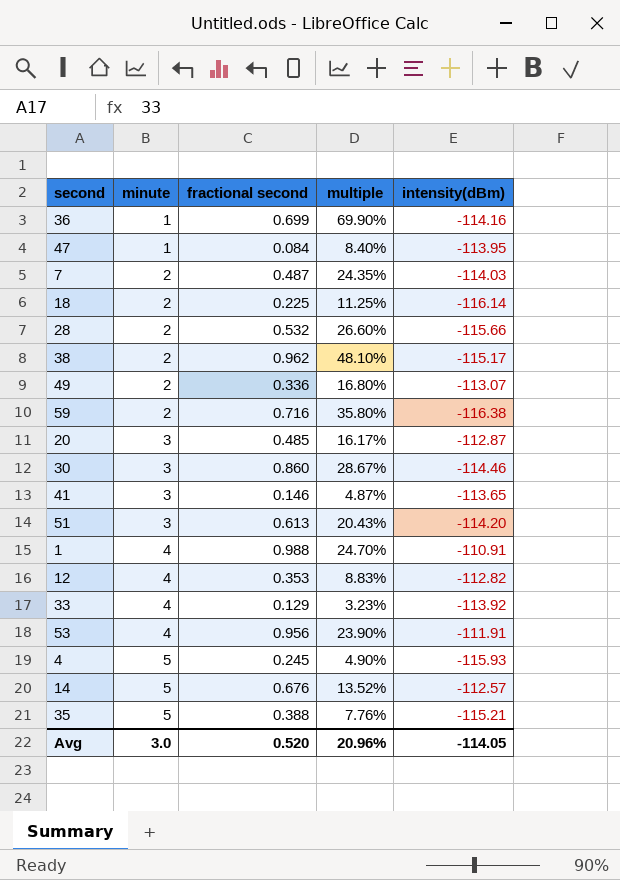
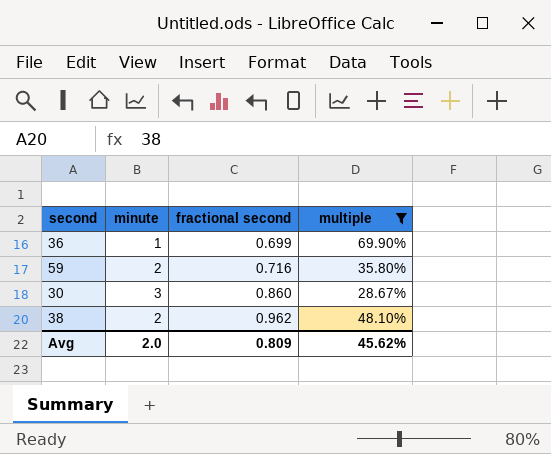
filter: none -> multiple >= 28.67%
row order: minute ascending -> fractional second ascending
column intensity(dBm) | position: 5 -> none
Avg | minute: 3.0 -> 2.0
Avg | fractional second: 0.520 -> 0.809
Avg | multiple: 20.96% -> 45.62%

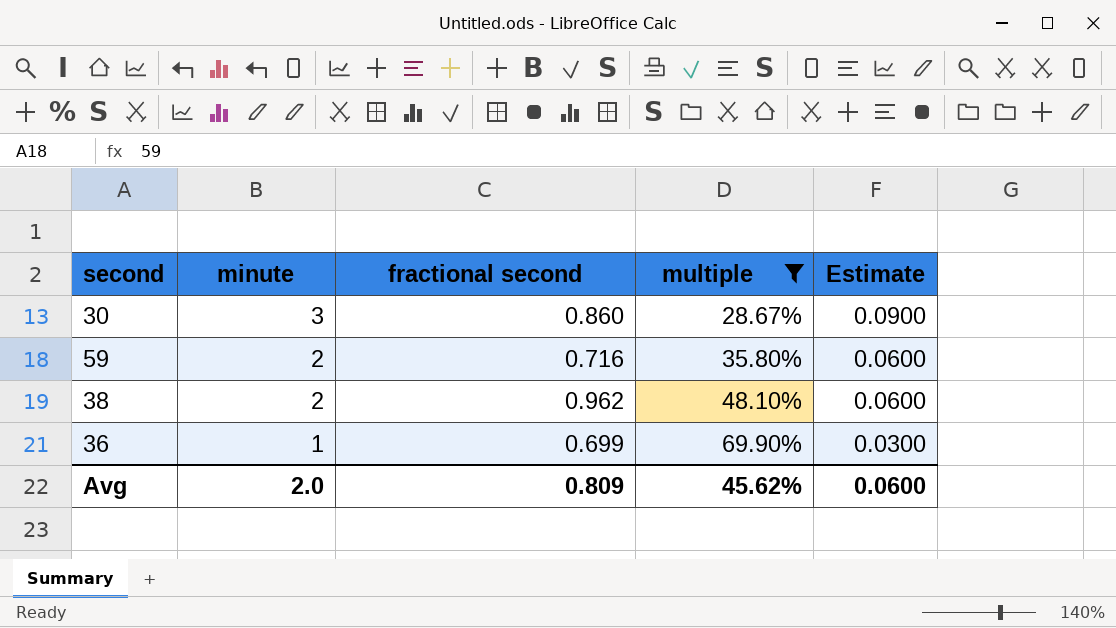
row order: fractional second ascending -> minute descending
column Estimate | formula: none -> [minute] * 0.03

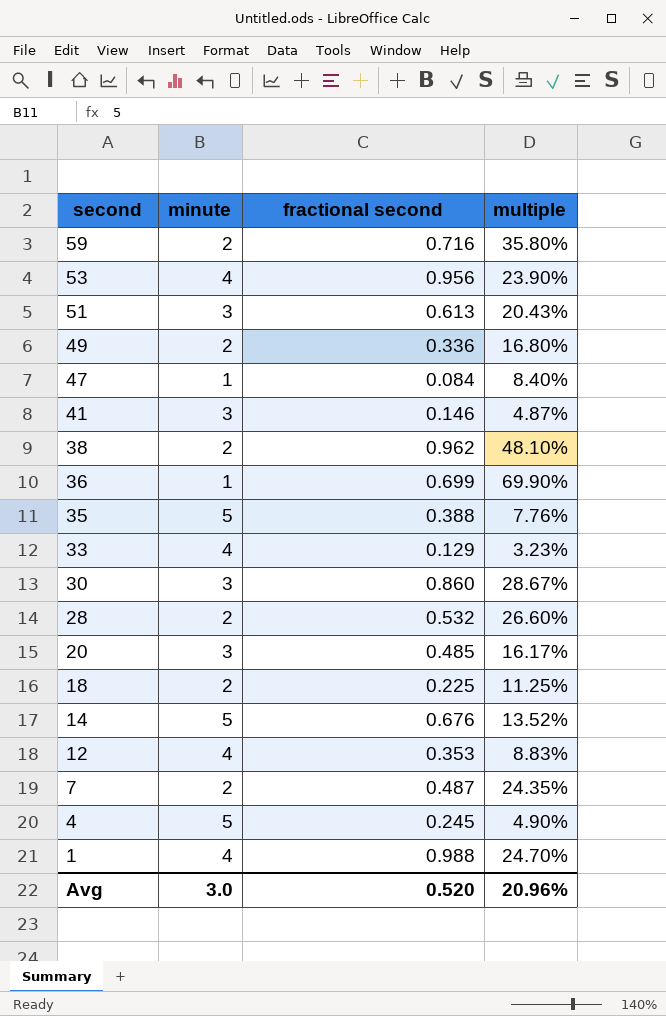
filter: multiple >= 28.67% -> none
row order: minute descending -> second descending
column Estimate | formula: [minute] * 0.03 -> none
Avg | minute: 2.0 -> 3.0
Avg | fractional second: 0.809 -> 0.520
Avg | multiple: 45.62% -> 20.96%

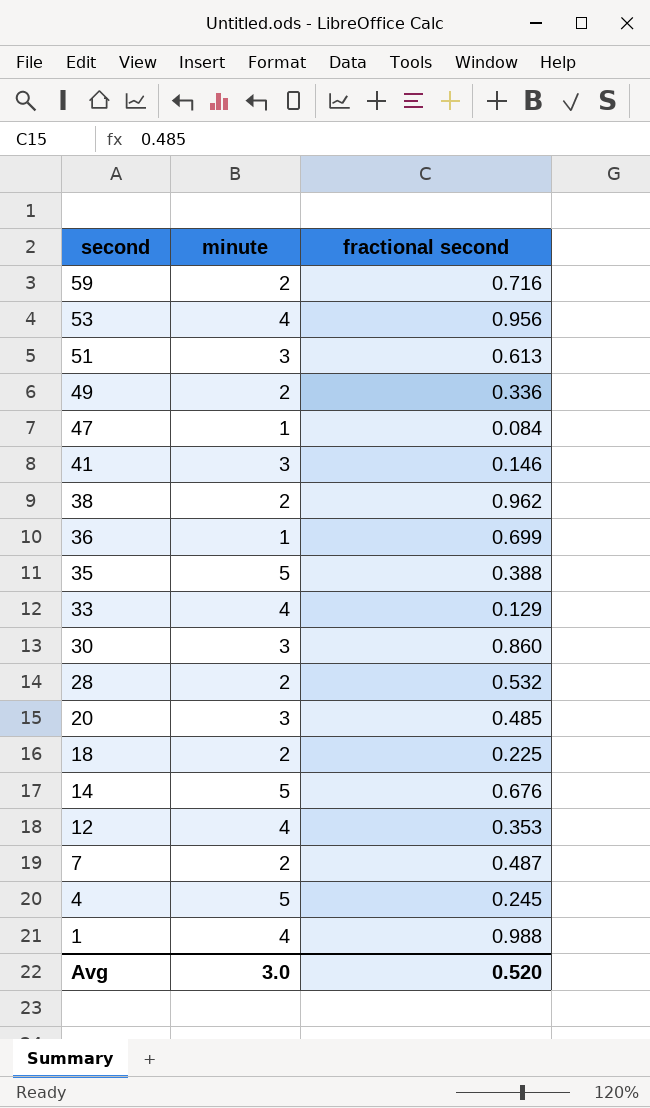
column multiple | formula: [fractional second] / [minute] -> none

